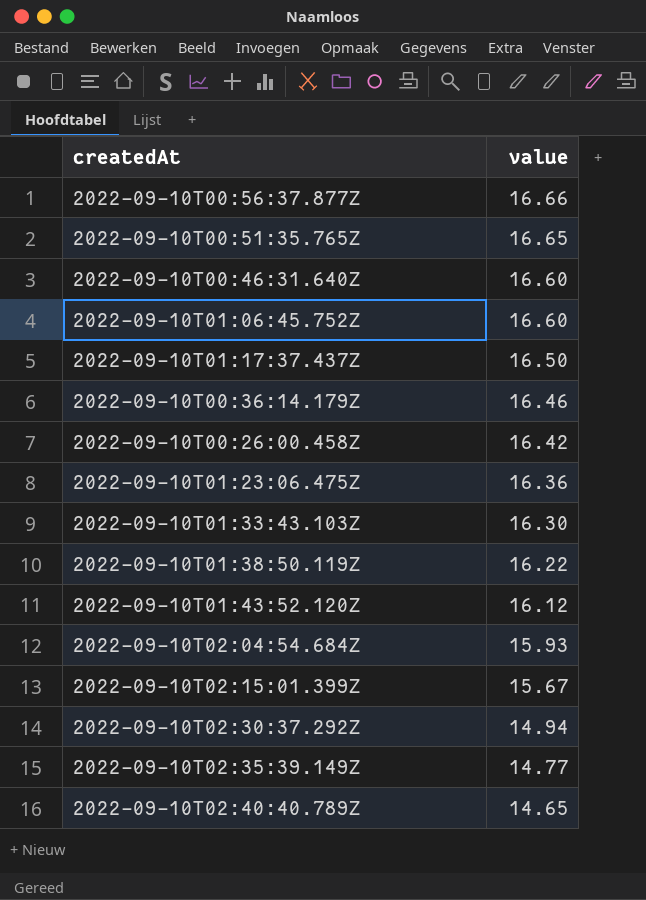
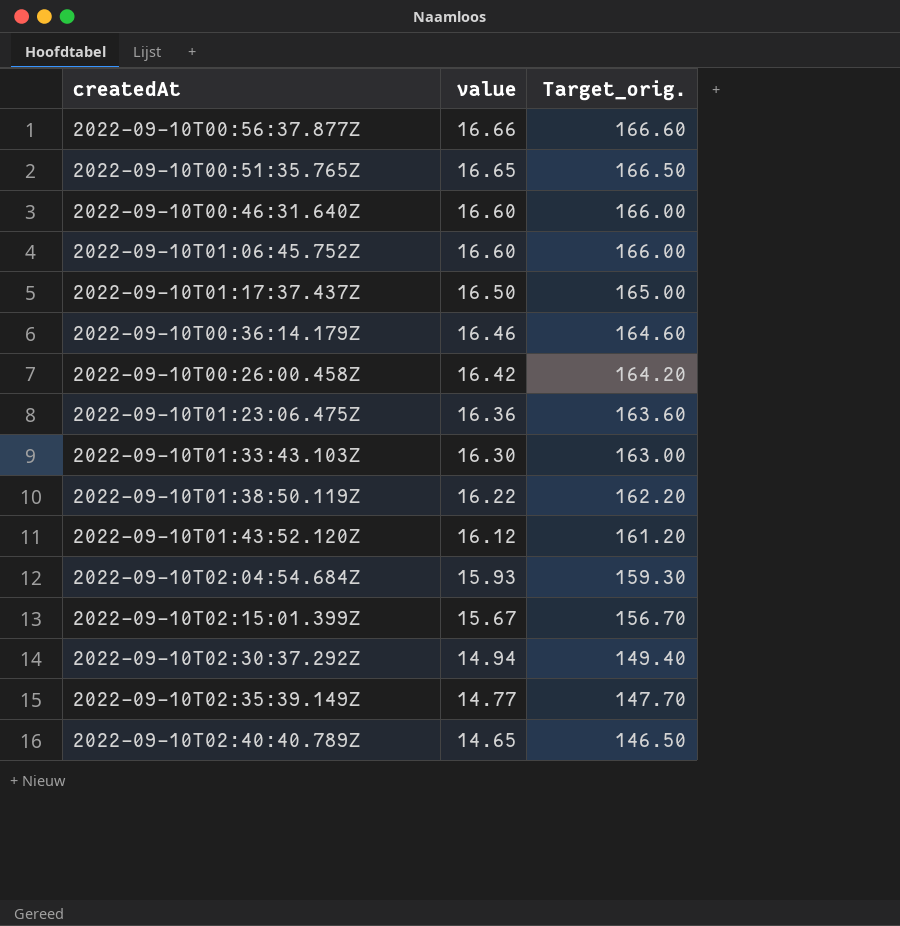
column Target_orig. | formula: none -> [value] * 10

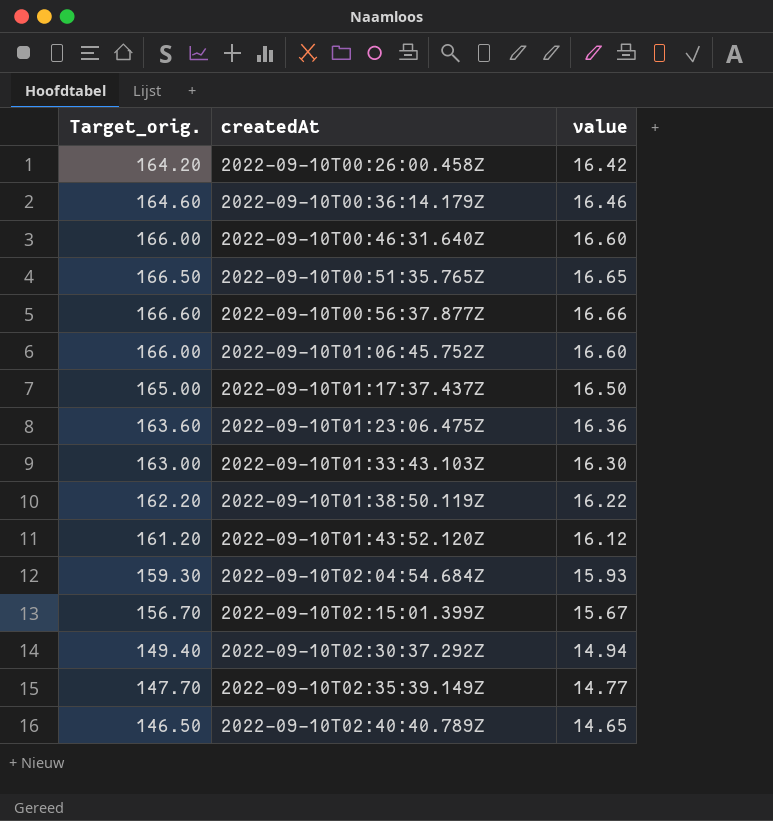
row order: value descending -> createdAt ascending
column Target_orig. | position: 3 -> 1

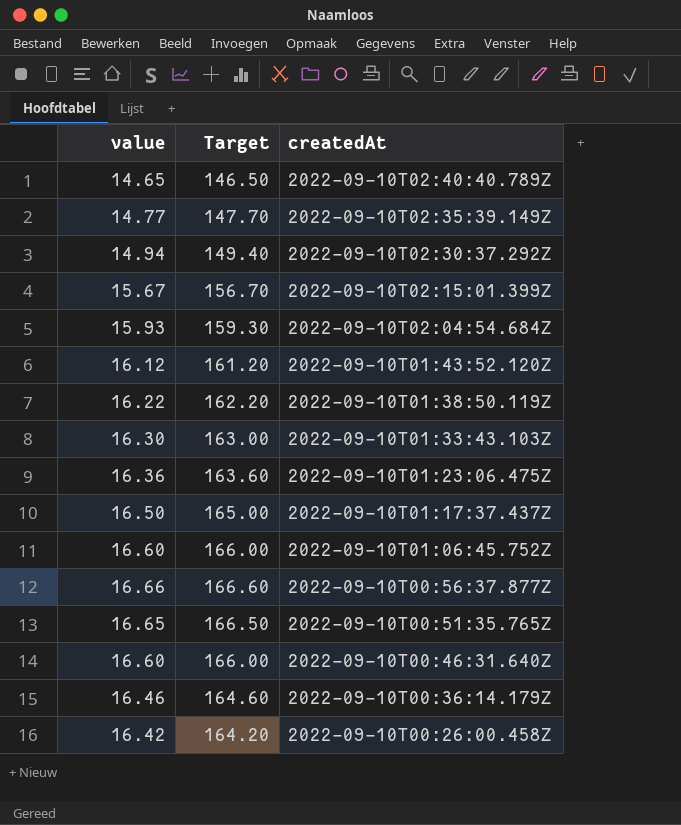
row order: createdAt ascending -> createdAt descending
column value | position: 3 -> 1
column name: Target_orig. -> Target

